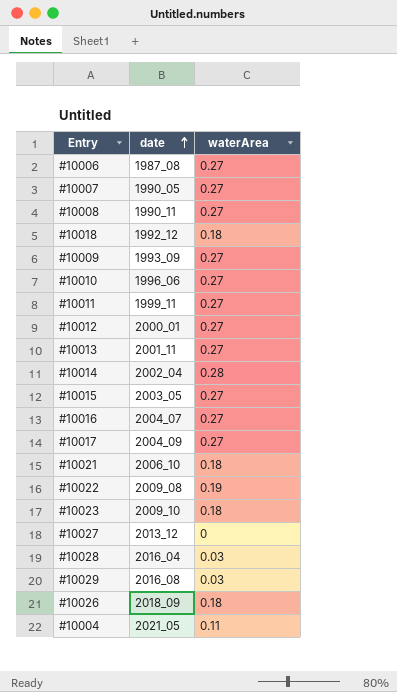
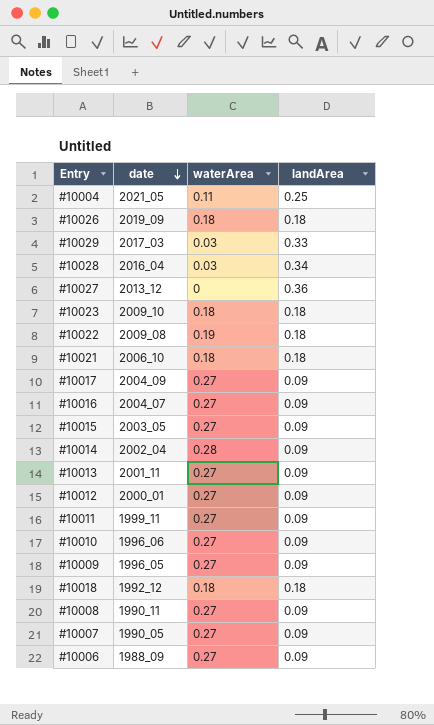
row order: date ascending -> date descending
column landArea | position: none -> 4
#10026 | date: 2018_09 -> 2019_09
#10029 | date: 2016_08 -> 2017_03
#10009 | date: 1993_09 -> 1996_05
#10006 | date: 1987_08 -> 1988_09

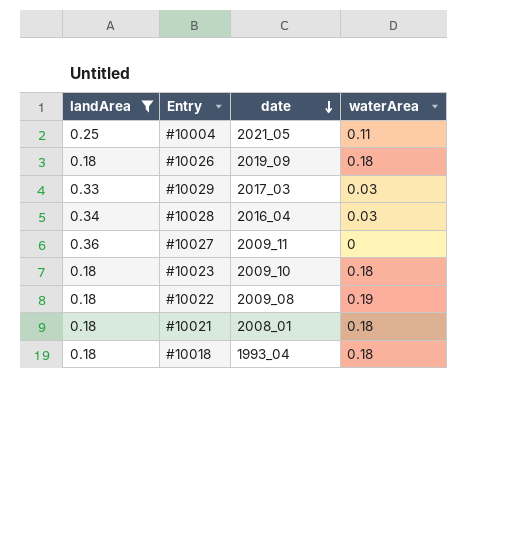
filter: none -> landArea != 0.09
column landArea | position: 4 -> 1
#10027 | date: 2013_12 -> 2009_11
#10021 | date: 2006_10 -> 2008_01
#10018 | date: 1992_12 -> 1993_04

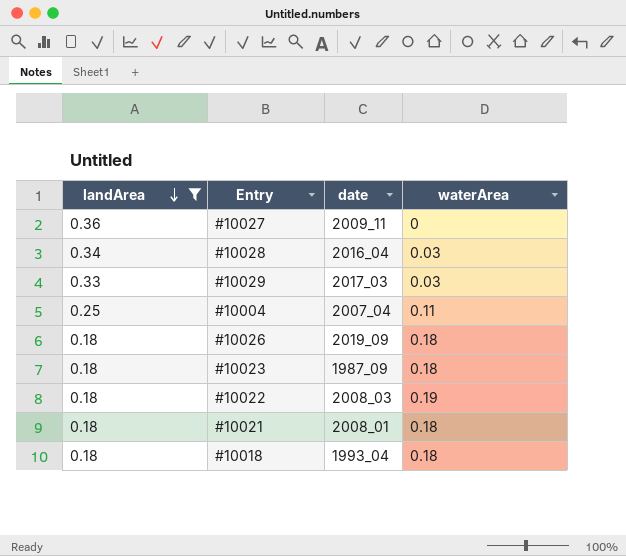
row order: date descending -> landArea descending
#10004 | date: 2021_05 -> 2007_04
#10023 | date: 2009_10 -> 1987_09
#10022 | date: 2009_08 -> 2008_03

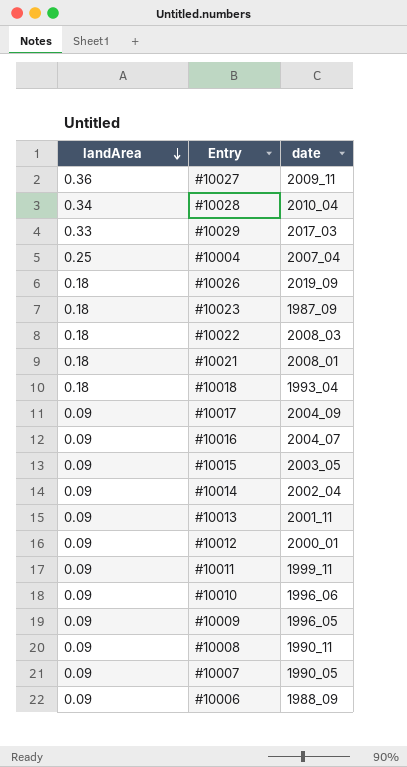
filter: landArea != 0.09 -> none
column waterArea | position: 4 -> none
#10028 | date: 2016_04 -> 2010_04

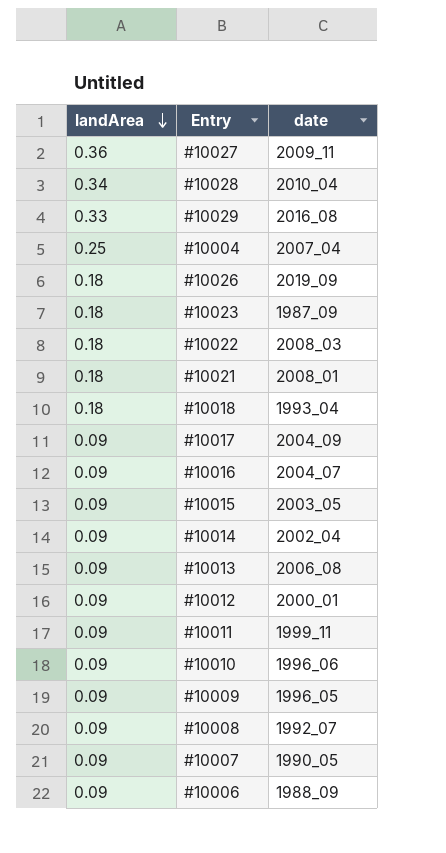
#10029 | date: 2017_03 -> 2016_08
#10013 | date: 2001_11 -> 2006_08
#10008 | date: 1990_11 -> 1992_07

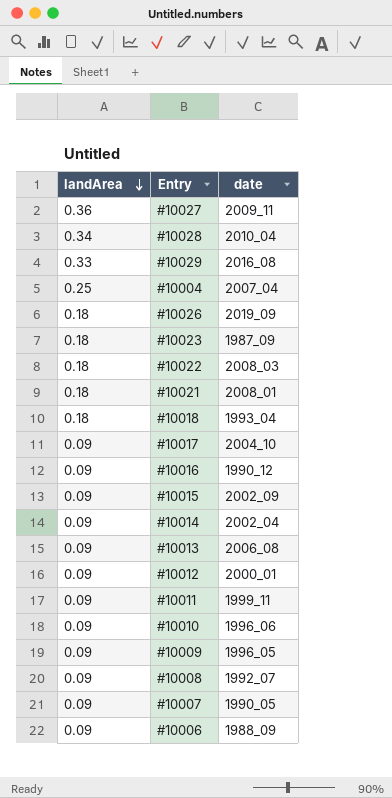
#10017 | date: 2004_09 -> 2004_10
#10016 | date: 2004_07 -> 1990_12
#10015 | date: 2003_05 -> 2002_09

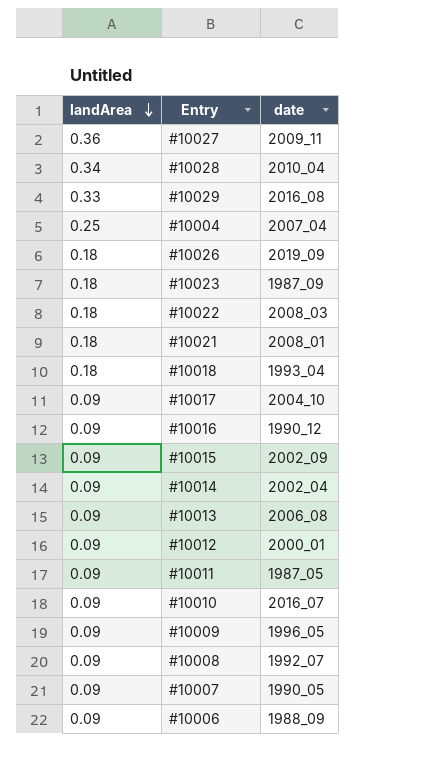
#10011 | date: 1999_11 -> 1987_05
#10010 | date: 1996_06 -> 2016_07

